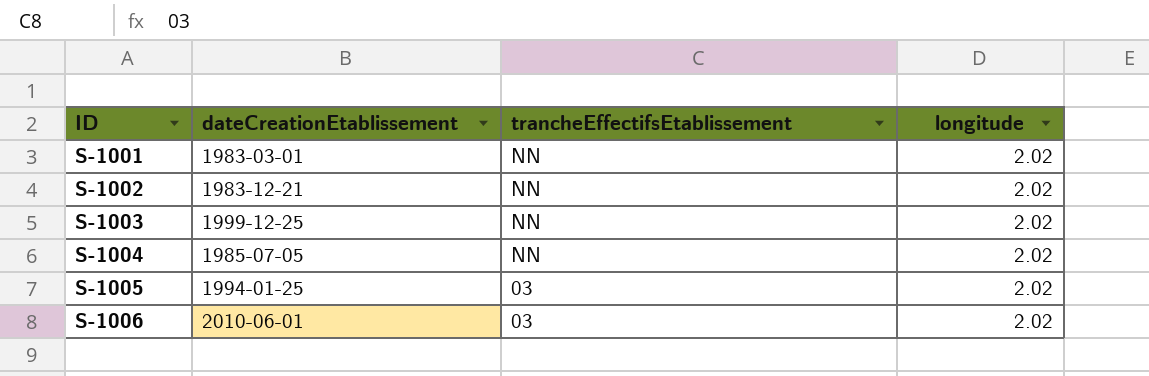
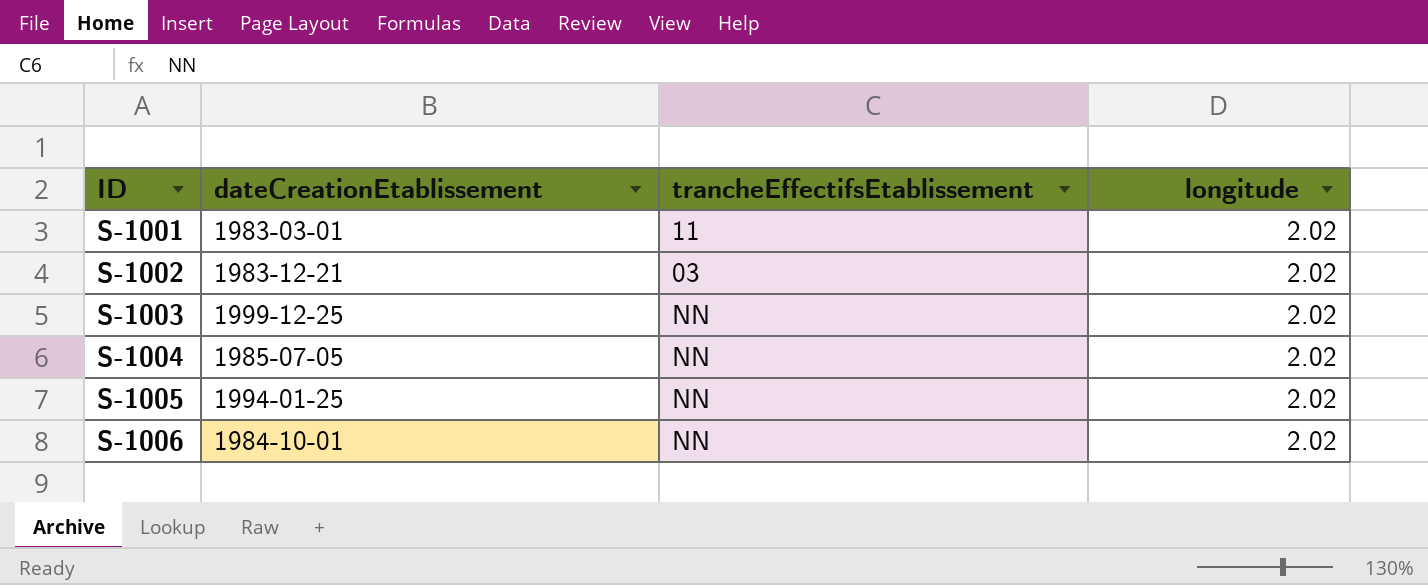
S-1001 | trancheEffectifsEtablissement: NN -> 11
S-1002 | trancheEffectifsEtablissement: NN -> 03
S-1005 | trancheEffectifsEtablissement: 03 -> NN
S-1006 | dateCreationEtablissement: 2010-06-01 -> 1984-10-01
S-1006 | trancheEffectifsEtablissement: 03 -> NN

